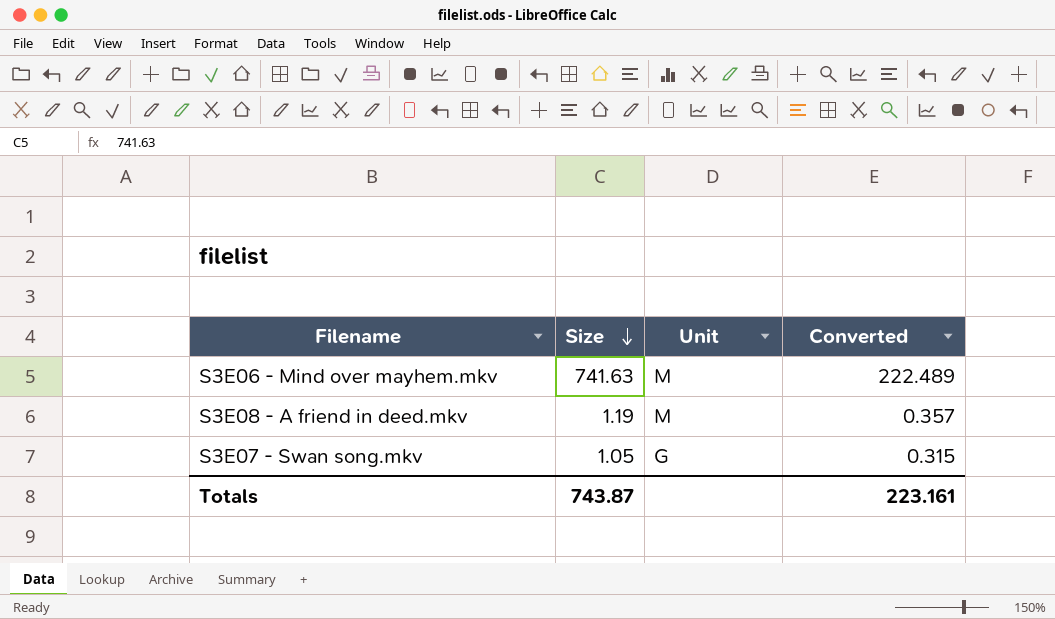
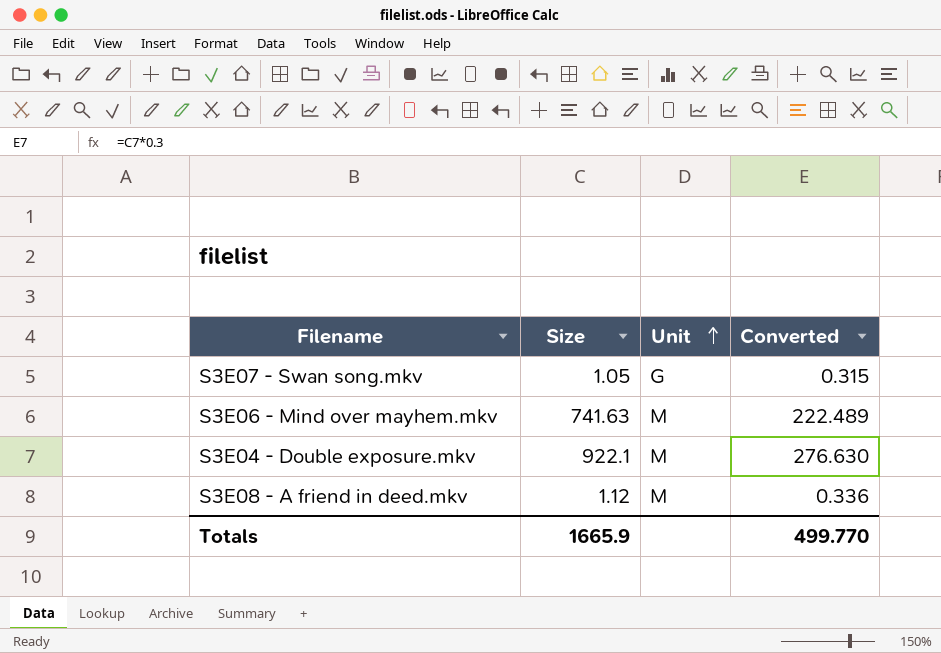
row order: Size descending -> Unit ascending
row S3E04 - Double exposure.mkv: none -> 922.1 | M | 276.630
S3E08 - A friend in deed.mkv | Size: 1.19 -> 1.12
S3E08 - A friend in deed.mkv | Converted: 0.357 -> 0.336
Totals | Size: 743.87 -> 1665.9
Totals | Converted: 223.161 -> 499.770

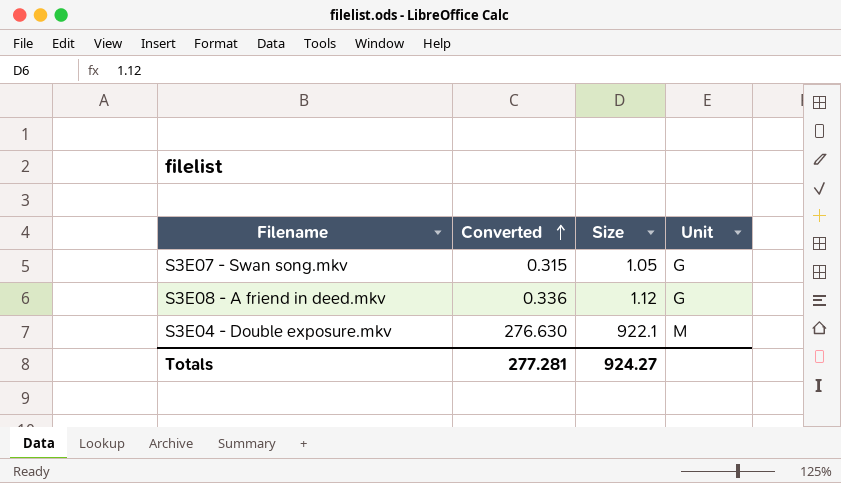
row order: Unit ascending -> Converted ascending
column Converted | position: 4 -> 2
row S3E06 - Mind over mayhem.mkv: 741.63 | M | 222.489 -> none
S3E08 - A friend in deed.mkv | Unit: M -> G
Totals | Converted: 499.770 -> 277.281
Totals | Size: 1665.9 -> 924.27

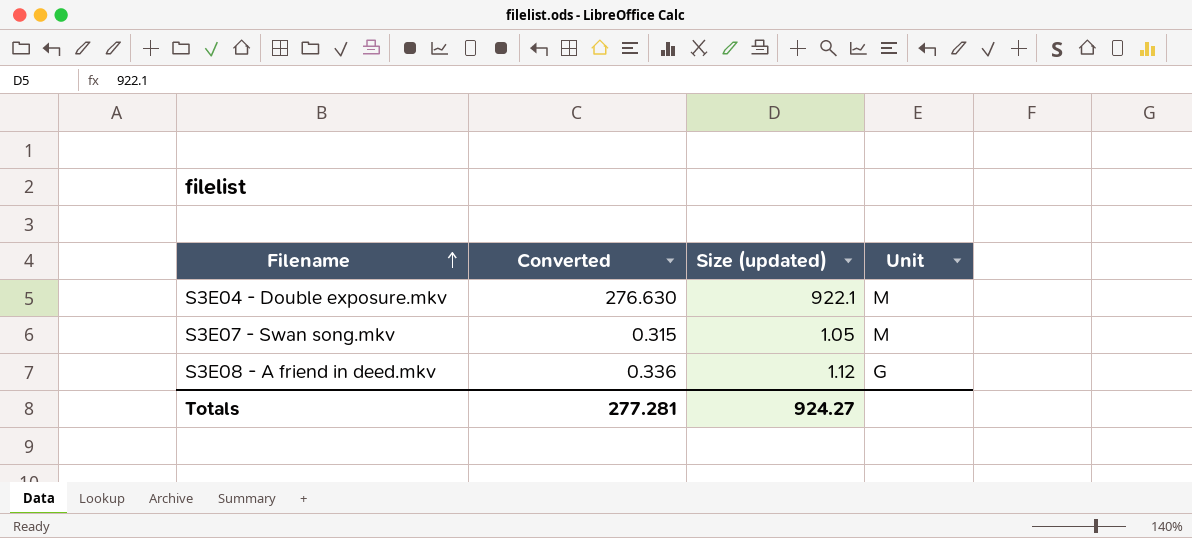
row order: Converted ascending -> Filename ascending
column name: Size -> Size (updated)
S3E07 - Swan song.mkv | Unit: G -> M

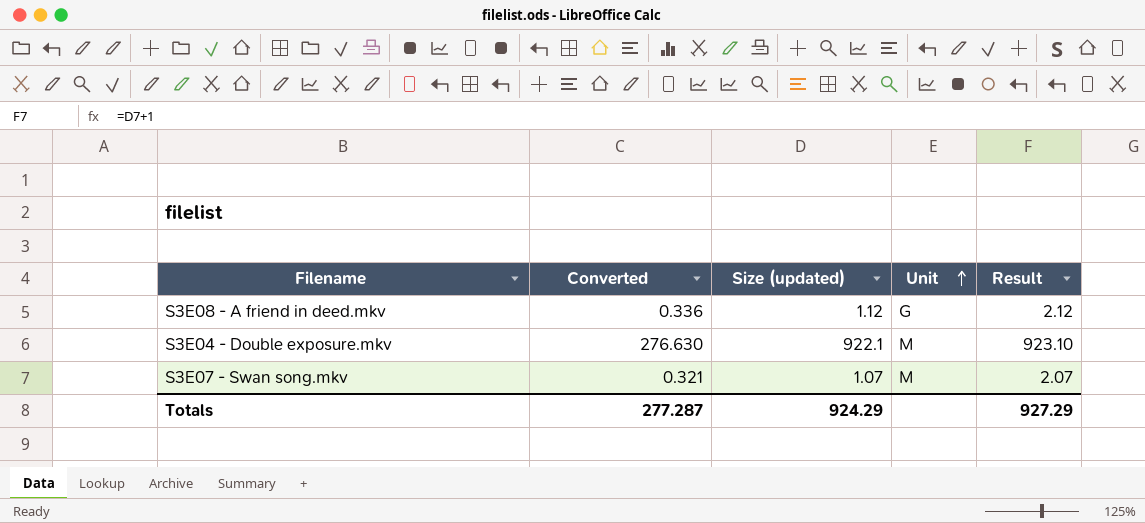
row order: Filename ascending -> Unit ascending
column Result | formula: none -> [Size (updated)] + 1
S3E07 - Swan song.mkv | Converted: 0.315 -> 0.321
S3E07 - Swan song.mkv | Size (updated): 1.05 -> 1.07
Totals | Converted: 277.281 -> 277.287
Totals | Size (updated): 924.27 -> 924.29

